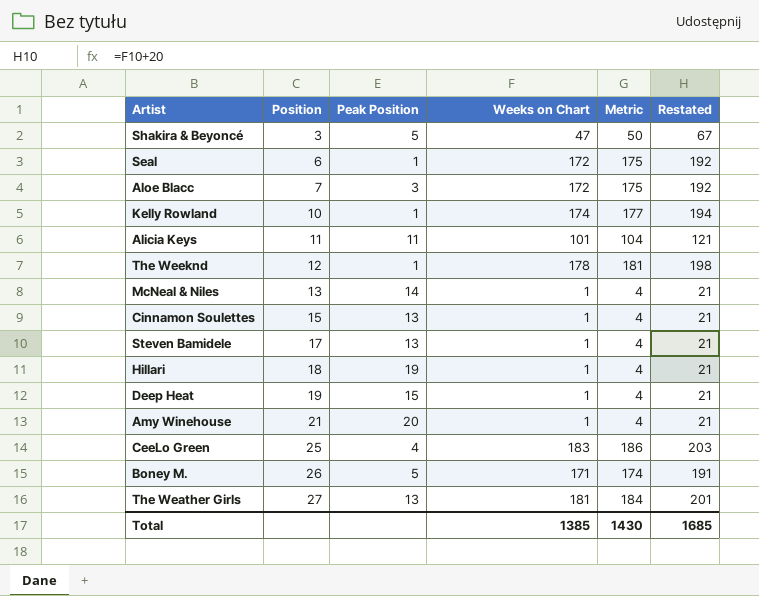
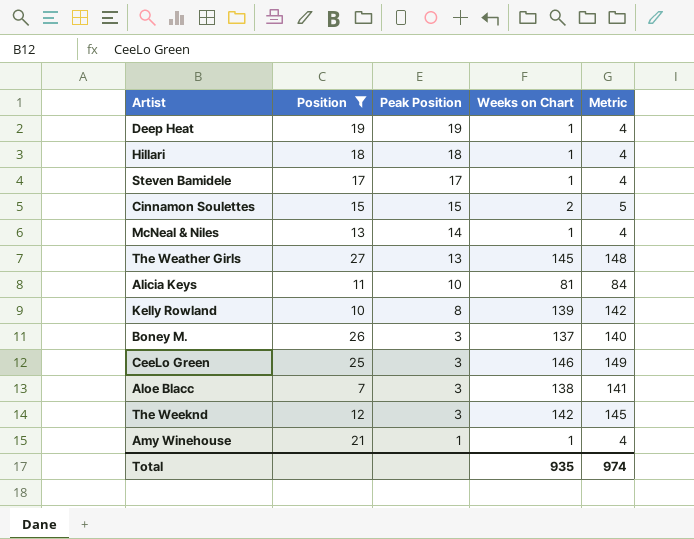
filter: none -> Position >= 7
row order: Position ascending -> Peak Position descending
column Restated | formula: [Weeks on Chart] + 20 -> none
Deep Heat | Peak Position: 15 -> 19
Hillari | Peak Position: 19 -> 18
Steven Bamidele | Peak Position: 13 -> 17
Cinnamon Soulettes | Peak Position: 13 -> 15
Cinnamon Soulettes | Weeks on Chart: 1 -> 2
Cinnamon Soulettes | Metric: 4 -> 5
The Weather Girls | Weeks on Chart: 181 -> 145
The Weather Girls | Metric: 184 -> 148
Alicia Keys | Peak Position: 11 -> 10
Alicia Keys | Weeks on Chart: 101 -> 81
Alicia Keys | Metric: 104 -> 84
Kelly Rowland | Peak Position: 1 -> 8
Kelly Rowland | Weeks on Chart: 174 -> 139
Kelly Rowland | Metric: 177 -> 142
Boney M. | Peak Position: 5 -> 3
Boney M. | Weeks on Chart: 171 -> 137
Boney M. | Metric: 174 -> 140
CeeLo Green | Peak Position: 4 -> 3
CeeLo Green | Weeks on Chart: 183 -> 146
CeeLo Green | Metric: 186 -> 149
Aloe Blacc | Weeks on Chart: 172 -> 138
Aloe Blacc | Metric: 175 -> 141
The Weeknd | Peak Position: 1 -> 3
The Weeknd | Weeks on Chart: 178 -> 142
The Weeknd | Metric: 181 -> 145
Amy Winehouse | Peak Position: 20 -> 1
Total | Weeks on Chart: 1385 -> 935
Total | Metric: 1430 -> 974

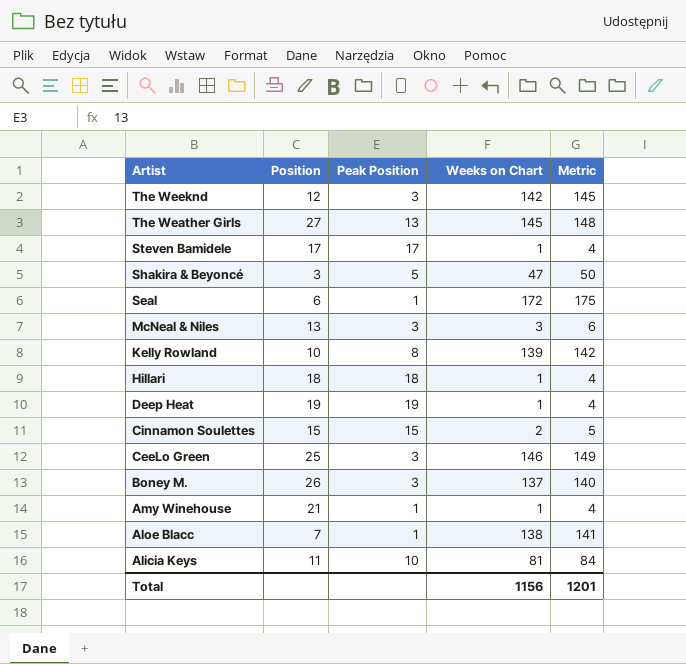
filter: Position >= 7 -> none
row order: Peak Position descending -> Artist descending
McNeal & Niles | Peak Position: 14 -> 3
McNeal & Niles | Weeks on Chart: 1 -> 3
McNeal & Niles | Metric: 4 -> 6
Aloe Blacc | Peak Position: 3 -> 1
Total | Weeks on Chart: 935 -> 1156
Total | Metric: 974 -> 1201

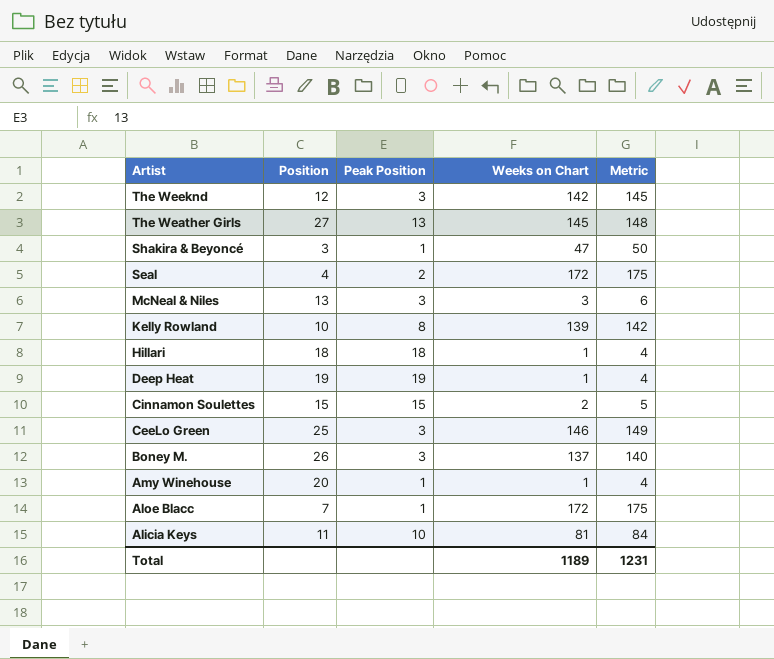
row Steven Bamidele: 17 | 17 | 1 | 4 -> none
Shakira & Beyoncé | Peak Position: 5 -> 1
Seal | Position: 6 -> 4
Seal | Peak Position: 1 -> 2
Amy Winehouse | Position: 21 -> 20
Aloe Blacc | Weeks on Chart: 138 -> 172
Aloe Blacc | Metric: 141 -> 175
Total | Weeks on Chart: 1156 -> 1189
Total | Metric: 1201 -> 1231

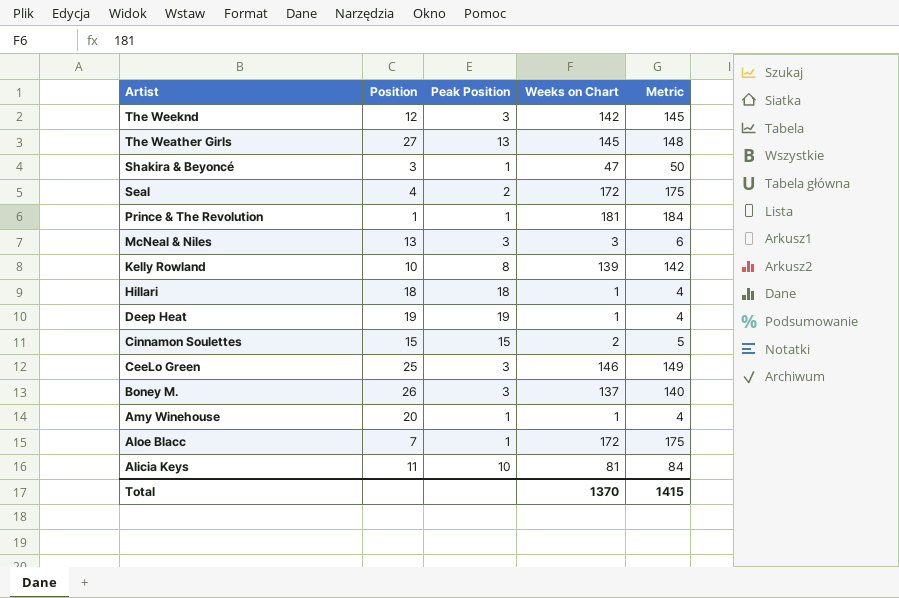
row Prince & The Revolution: none -> 1 | 1 | 181 | 184
Total | Weeks on Chart: 1189 -> 1370
Total | Metric: 1231 -> 1415

